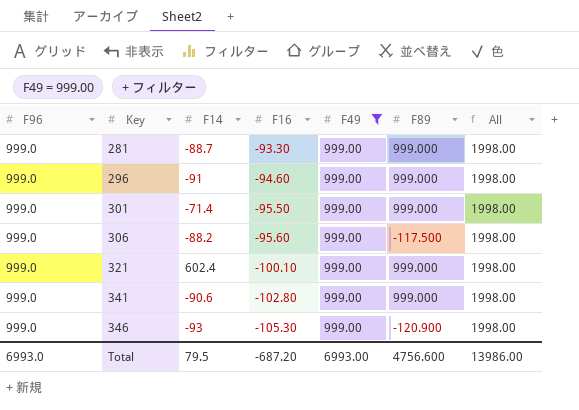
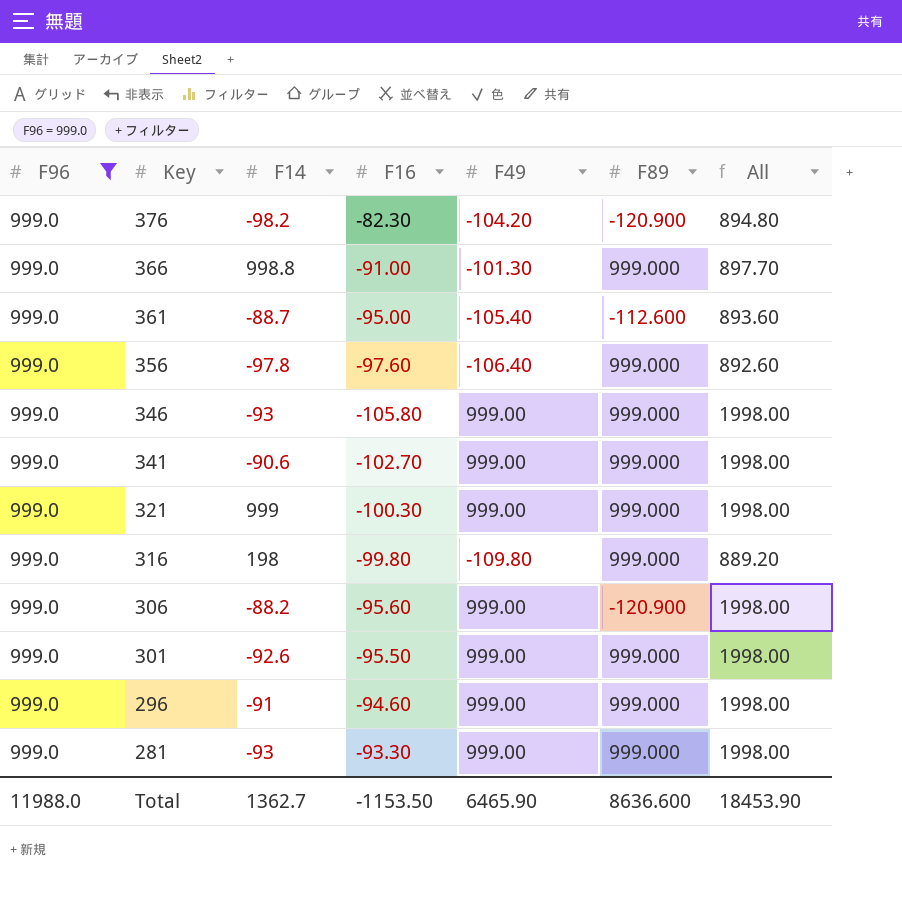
filter: F49 = 999.00 -> F96 = 999.0
row order: Key ascending -> Key descending
346 | F16: -105.30 -> -105.80
346 | F89: -120.900 -> 999.000
341 | F16: -102.80 -> -102.70
321 | F14: 602.4 -> 999
321 | F16: -100.10 -> -100.30
306 | F89: -117.500 -> -120.900
301 | F14: -71.4 -> -92.6
281 | F14: -88.7 -> -93
Total | F96: 6993.0 -> 11988.0
Total | F14: 79.5 -> 1362.7
Total | F16: -687.20 -> -1153.50
Total | F49: 6993.00 -> 6465.90
Total | F89: 4756.600 -> 8636.600
Total | All: 13986.00 -> 18453.90

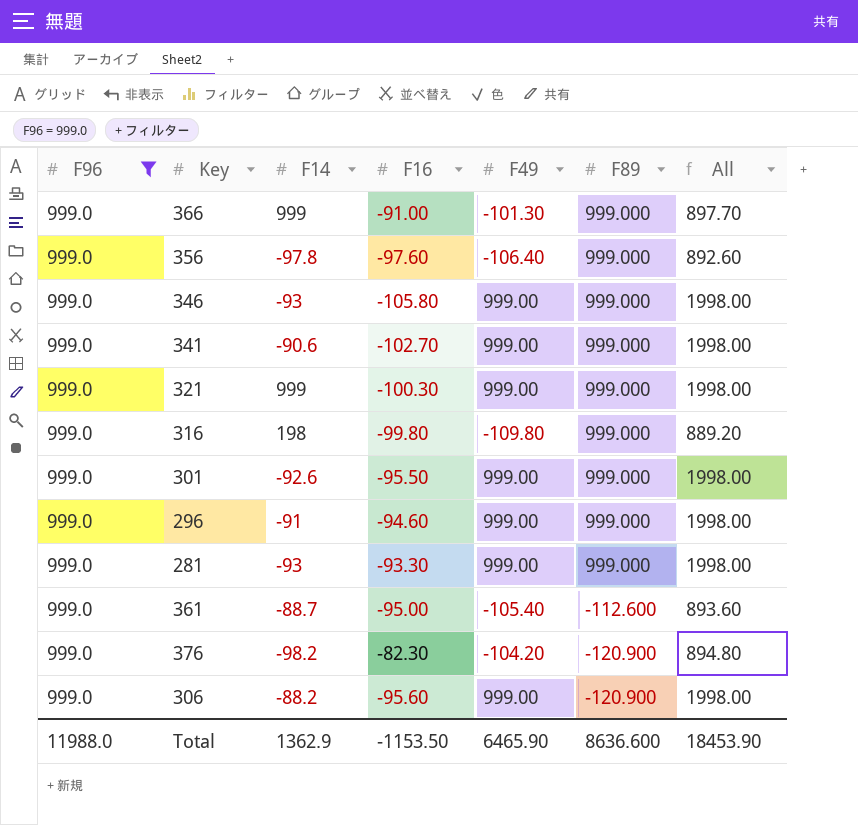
row order: Key descending -> F89 descending
366 | F14: 998.8 -> 999
Total | F14: 1362.7 -> 1362.9

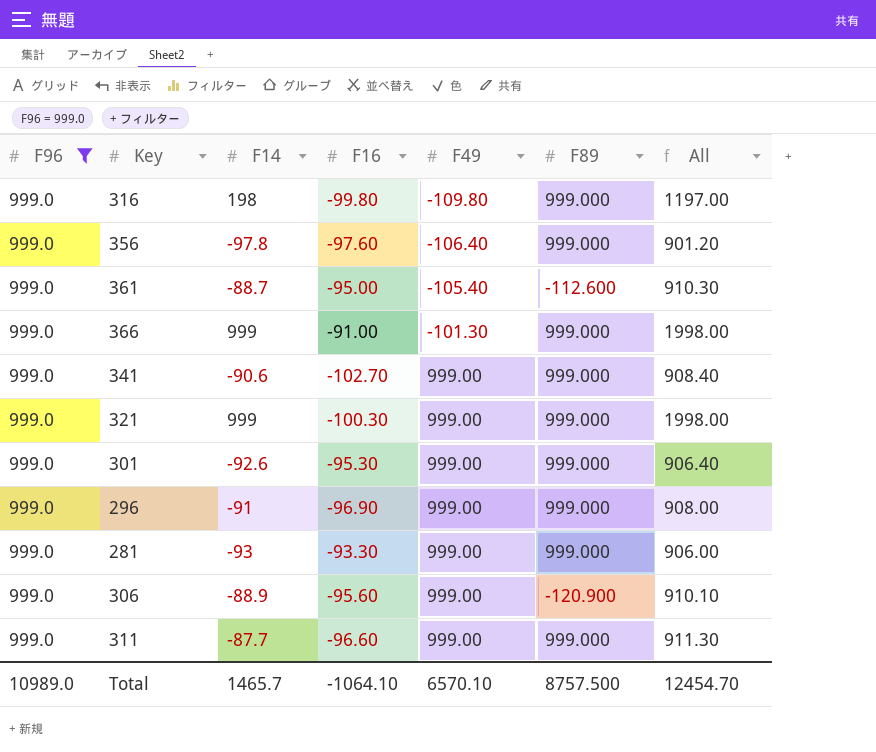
row order: F89 descending -> F49 ascending
column All | formula: [F96] + [F49] -> [F96] + [F14]
row 346: 999.0 | -93 | -105.80 | 999.00 | 999.000 | 1998.00 -> none
row 376: 999.0 | -98.2 | -82.30 | -104.20 | -120.900 | 894.80 -> none
301 | F16: -95.50 -> -95.30
296 | F16: -94.60 -> -96.90
306 | F14: -88.2 -> -88.9
row 311: none -> 999.0 | -87.7 | -96.60 | 999.00 | 999.000 | 911.30
Total | F96: 11988.0 -> 10989.0
Total | F14: 1362.9 -> 1465.7
Total | F16: -1153.50 -> -1064.10
Total | F49: 6465.90 -> 6570.10
Total | F89: 8636.600 -> 8757.500
Total | All: 18453.90 -> 12454.70

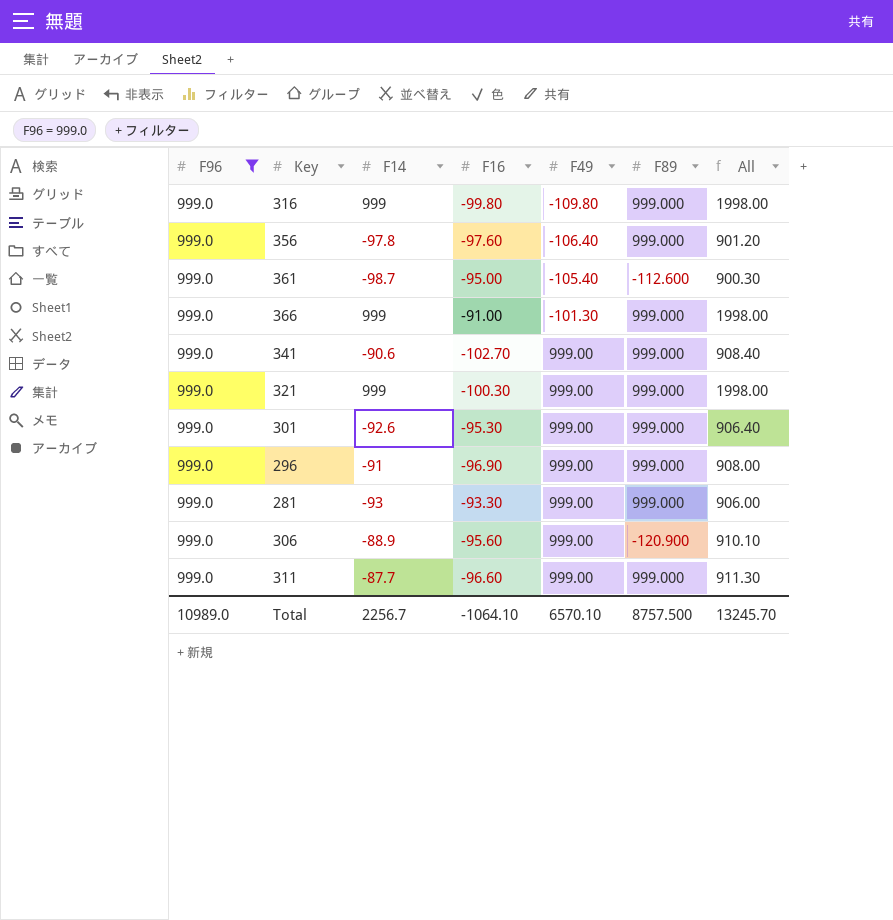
316 | F14: 198 -> 999
316 | All: 1197.00 -> 1998.00
361 | F14: -88.7 -> -98.7
361 | All: 910.30 -> 900.30
Total | F14: 1465.7 -> 2256.7
Total | All: 12454.70 -> 13245.70

